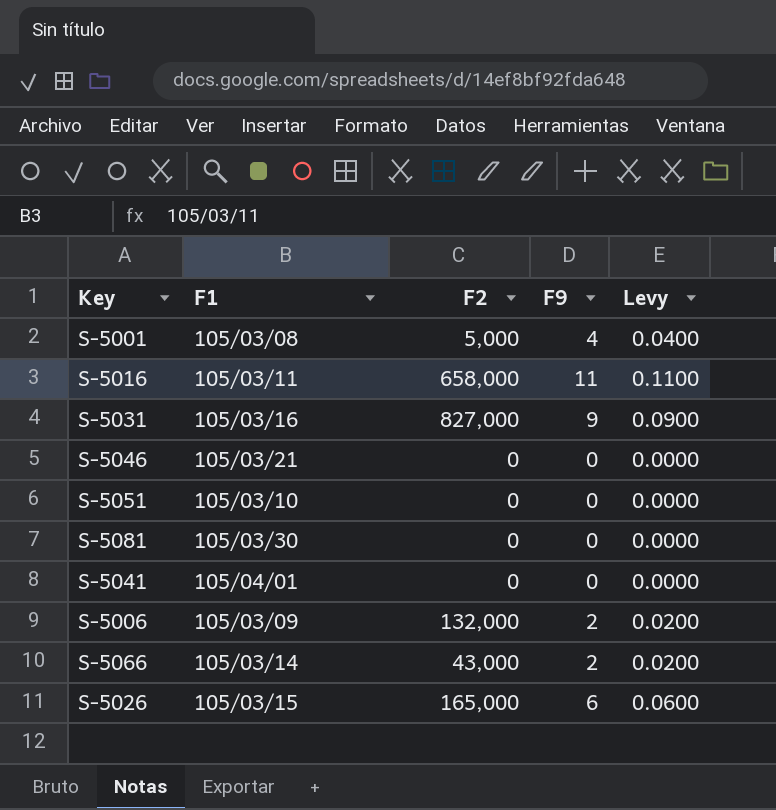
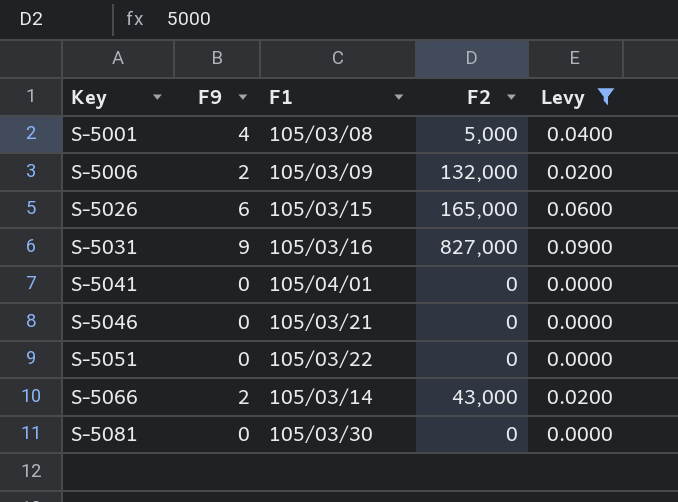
filter: none -> Levy != 0.1100
row order: none -> Key ascending
column F9 | position: 4 -> 2
S-5051 | F1: 105/03/10 -> 105/03/22

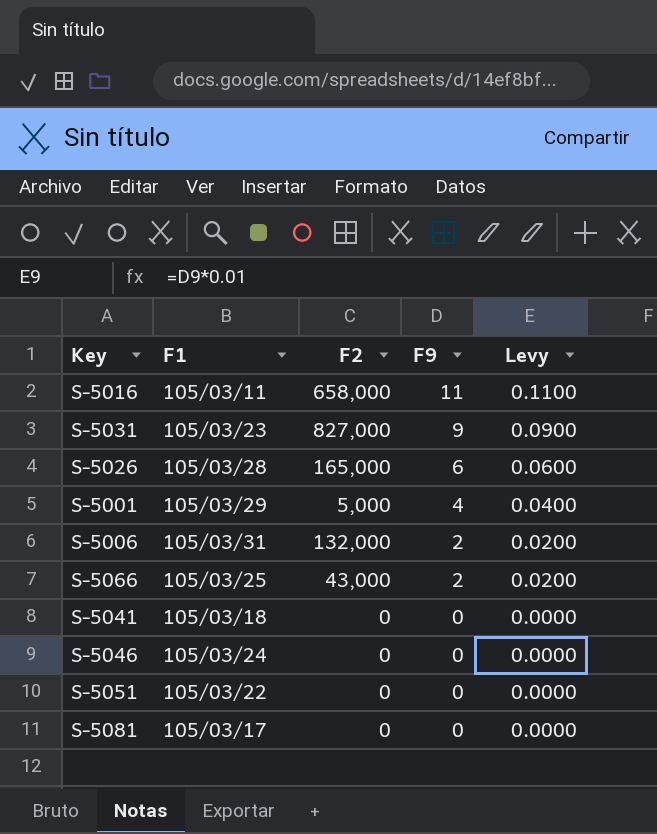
filter: Levy != 0.1100 -> none
row order: Key ascending -> F9 descending
column F9 | position: 2 -> 4
S-5031 | F1: 105/03/16 -> 105/03/23
S-5026 | F1: 105/03/15 -> 105/03/28
S-5001 | F1: 105/03/08 -> 105/03/29
S-5006 | F1: 105/03/09 -> 105/03/31
S-5066 | F1: 105/03/14 -> 105/03/25
S-5041 | F1: 105/04/01 -> 105/03/18
S-5046 | F1: 105/03/21 -> 105/03/24
S-5081 | F1: 105/03/30 -> 105/03/17

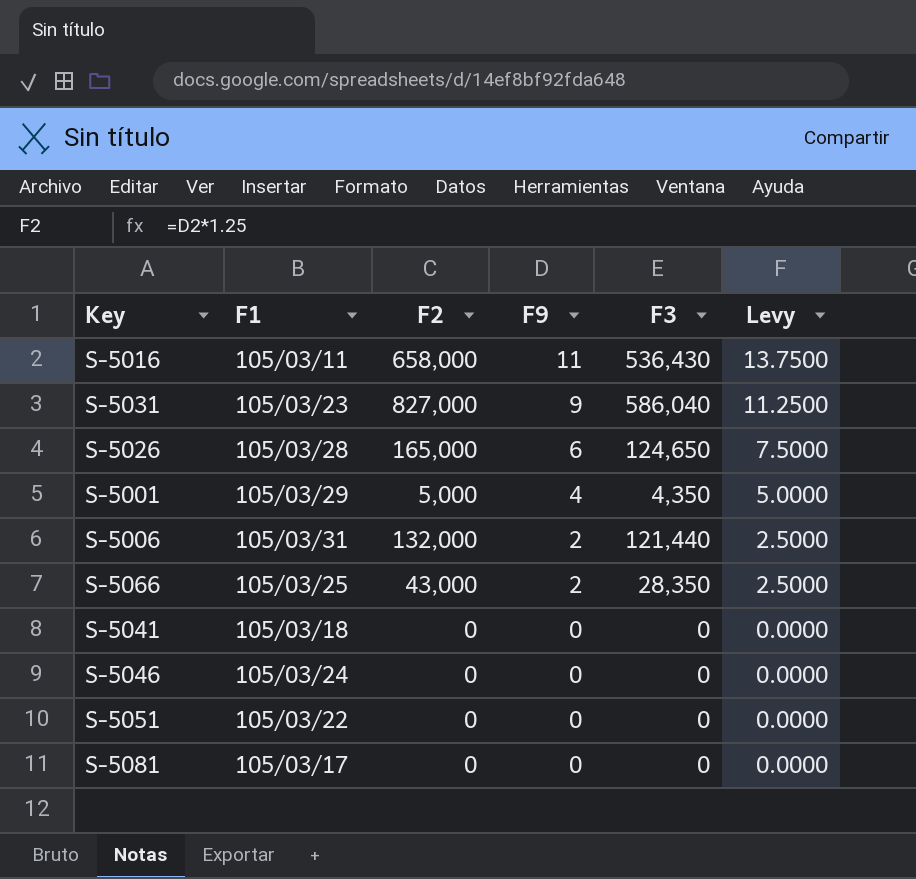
column F3 | position: none -> 5
column Levy | formula: [F9] * 0.01 -> [F9] * 1.25

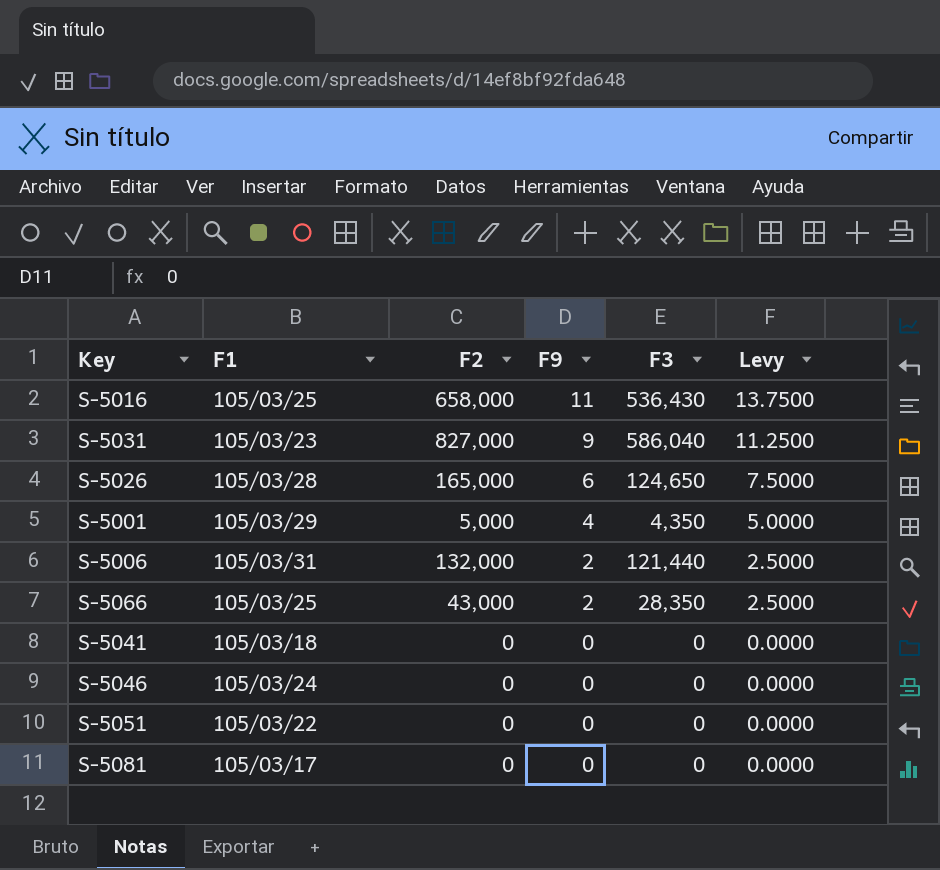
S-5016 | F1: 105/03/11 -> 105/03/25

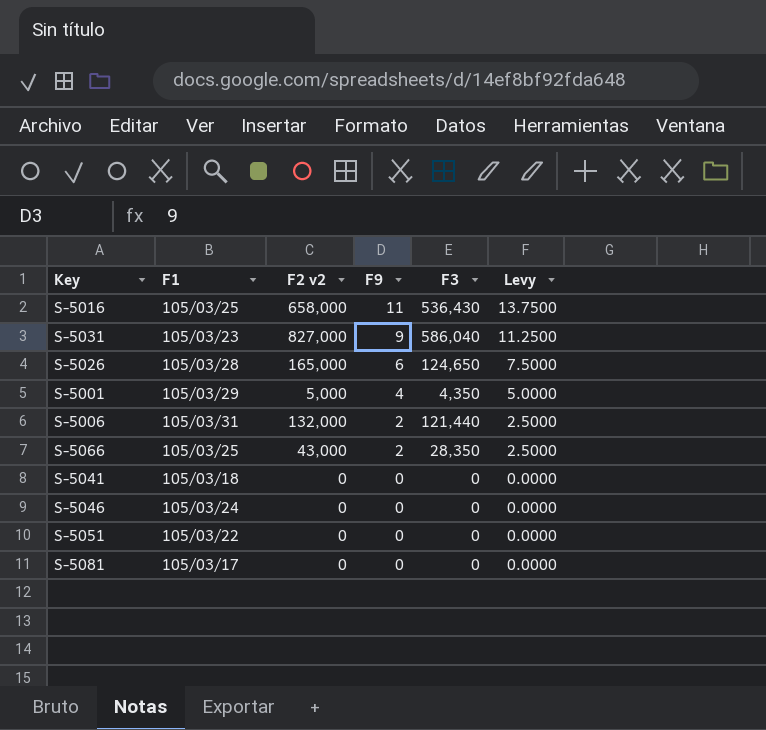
column name: F2 -> F2 v2

